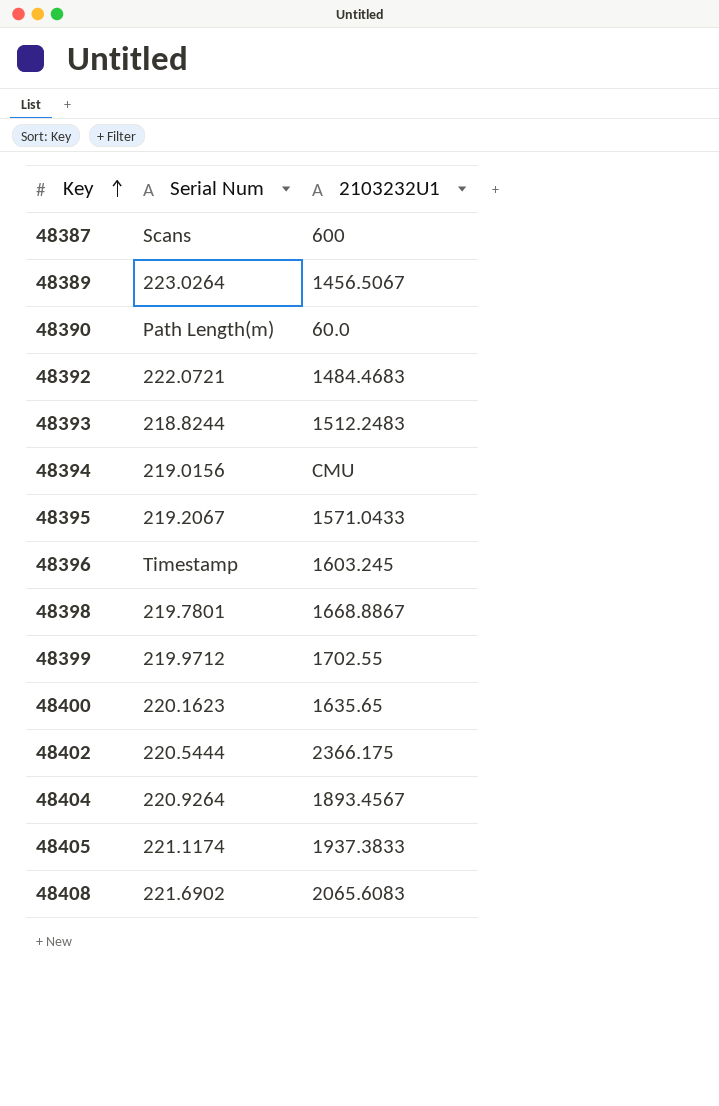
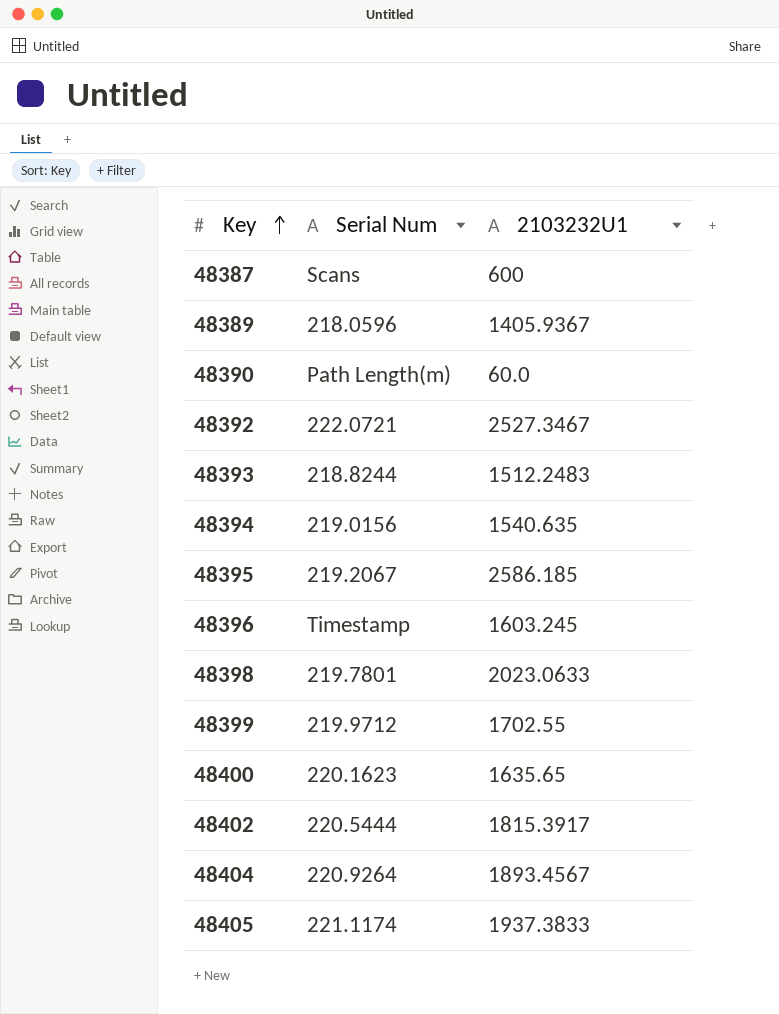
row 48408: 221.6902 | 2065.6083 -> none
48389 | Serial Num: 223.0264 -> 218.0596
48389 | 2103232U1: 1456.5067 -> 1405.9367
48392 | 2103232U1: 1484.4683 -> 2527.3467
48394 | 2103232U1: CMU -> 1540.635
48395 | 2103232U1: 1571.0433 -> 2586.185
48398 | 2103232U1: 1668.8867 -> 2023.0633
48402 | 2103232U1: 2366.175 -> 1815.3917

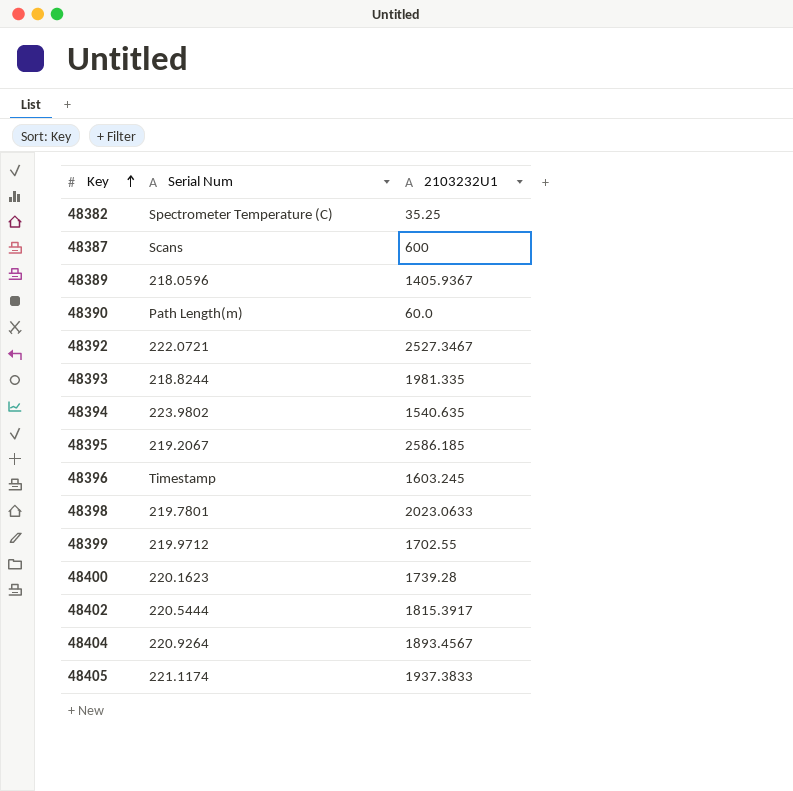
row 48382: none -> Spectrometer Temperature (C) | 35.25
48393 | 2103232U1: 1512.2483 -> 1981.335
48394 | Serial Num: 219.0156 -> 223.9802
48400 | 2103232U1: 1635.65 -> 1739.28

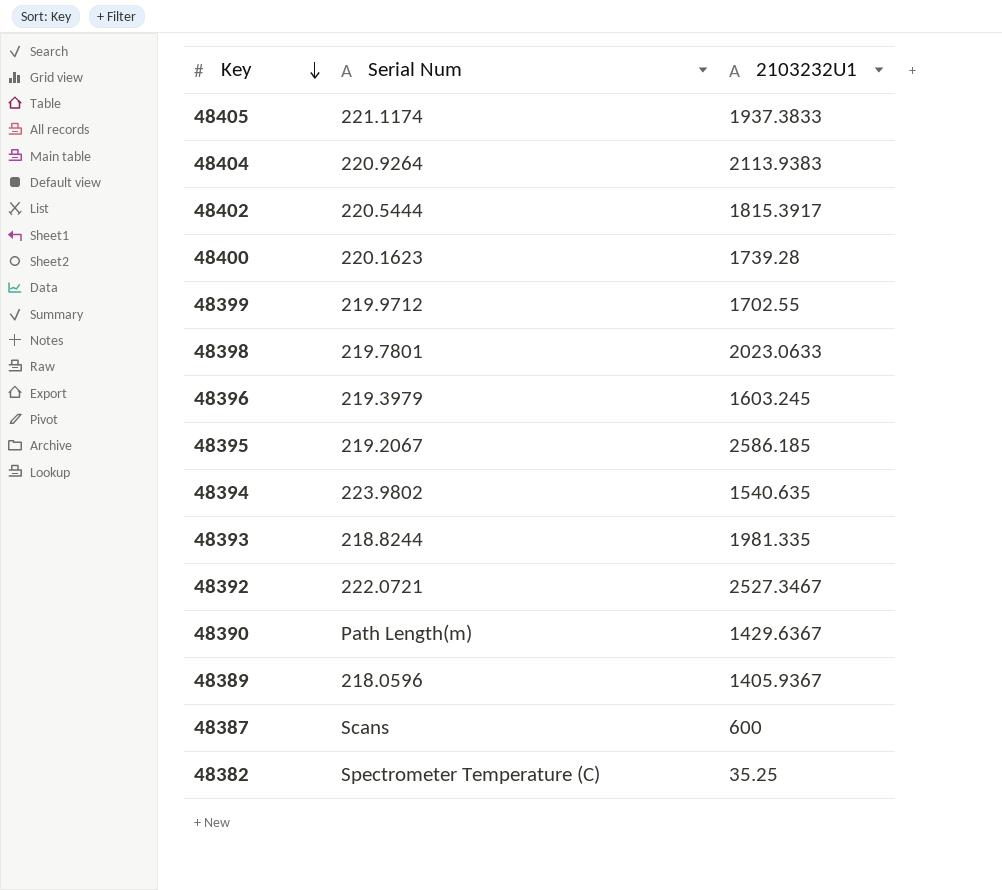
row order: Key ascending -> Key descending
48404 | 2103232U1: 1893.4567 -> 2113.9383
48396 | Serial Num: Timestamp -> 219.3979
48390 | 2103232U1: 60.0 -> 1429.6367

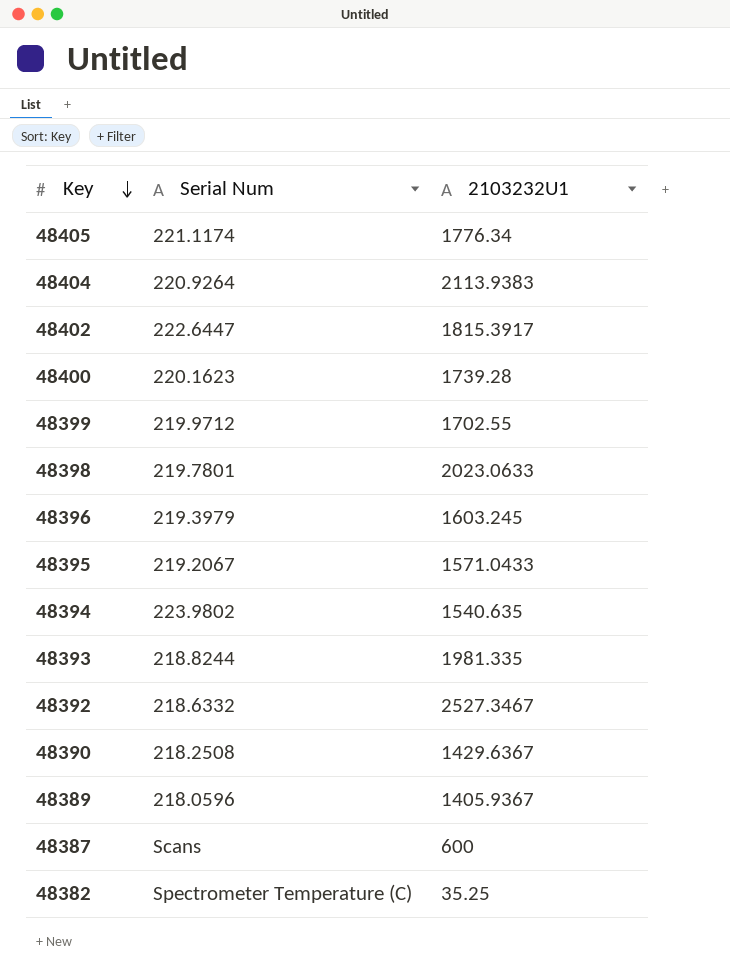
48405 | 2103232U1: 1937.3833 -> 1776.34
48402 | Serial Num: 220.5444 -> 222.6447
48395 | 2103232U1: 2586.185 -> 1571.0433
48392 | Serial Num: 222.0721 -> 218.6332
48390 | Serial Num: Path Length(m) -> 218.2508

